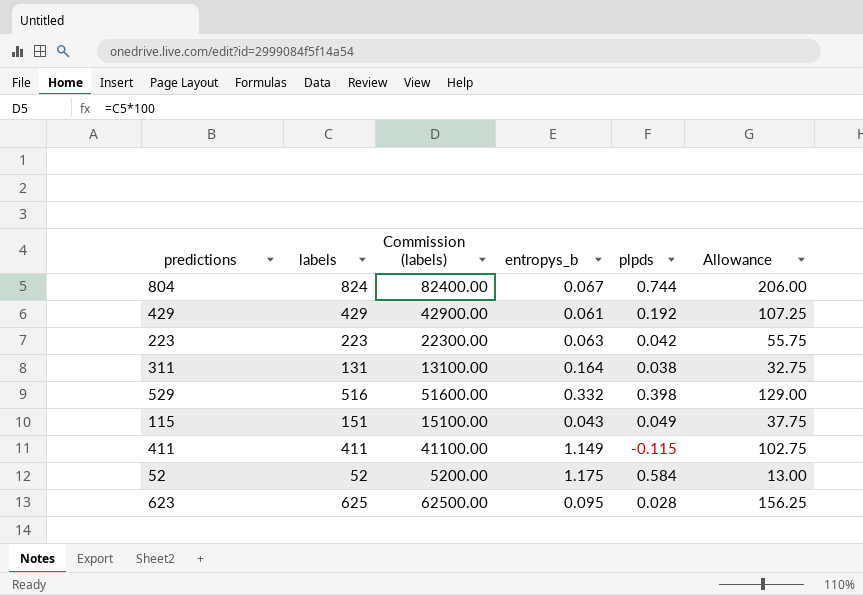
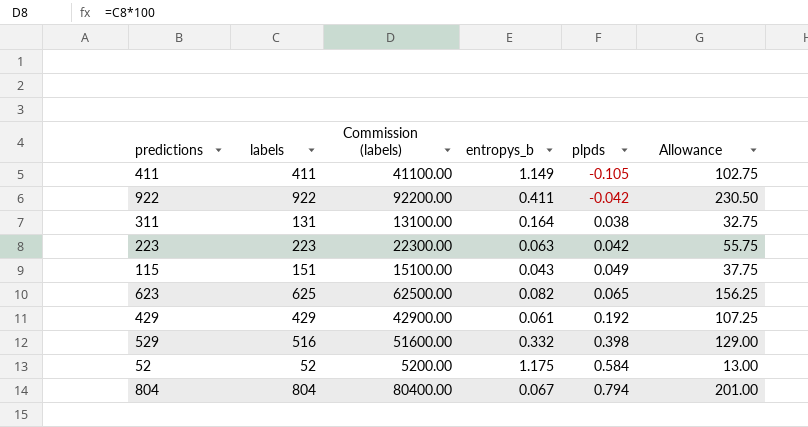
row order: none -> plpds ascending
411 | plpds: -0.115 -> -0.105
row 922: none -> 922 | 92200.00 | 0.411 | -0.042 | 230.50
623 | entropys_b: 0.095 -> 0.082
623 | plpds: 0.028 -> 0.065
804 | labels: 824 -> 804
804 | Commission (labels): 82400.00 -> 80400.00
804 | plpds: 0.744 -> 0.794
804 | Allowance: 206.00 -> 201.00

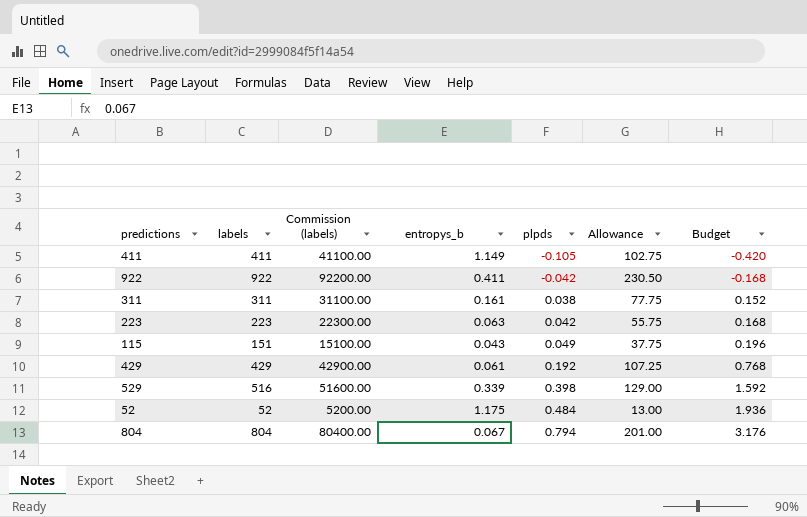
column Budget | formula: none -> [plpds] * 4
row 623: 625 | 62500.00 | 0.082 | 0.065 | 156.25 -> none
311 | labels: 131 -> 311
311 | Commission (labels): 13100.00 -> 31100.00
311 | entropys_b: 0.164 -> 0.161
311 | Allowance: 32.75 -> 77.75
529 | entropys_b: 0.332 -> 0.339
52 | plpds: 0.584 -> 0.484

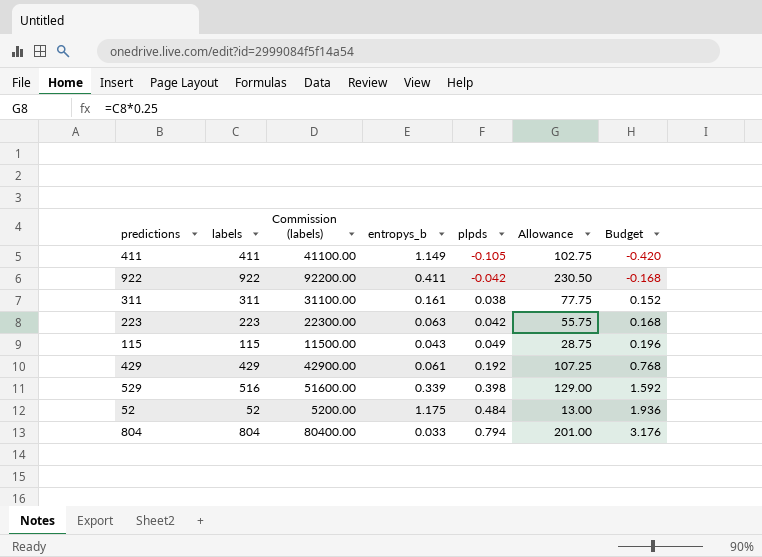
115 | labels: 151 -> 115
115 | Commission (labels): 15100.00 -> 11500.00
115 | Allowance: 37.75 -> 28.75
804 | entropys_b: 0.067 -> 0.033

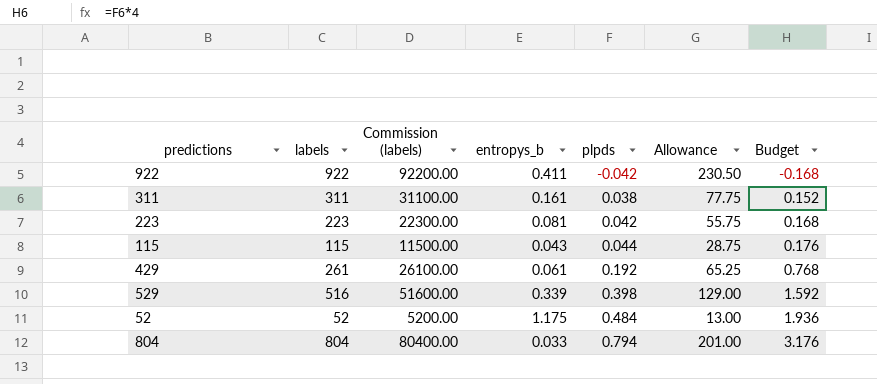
row 411: 411 | 41100.00 | 1.149 | -0.105 | 102.75 | -0.420 -> none
223 | entropys_b: 0.063 -> 0.081
115 | plpds: 0.049 -> 0.044
115 | Budget: 0.196 -> 0.176
429 | labels: 429 -> 261
429 | Commission (labels): 42900.00 -> 26100.00
429 | Allowance: 107.25 -> 65.25

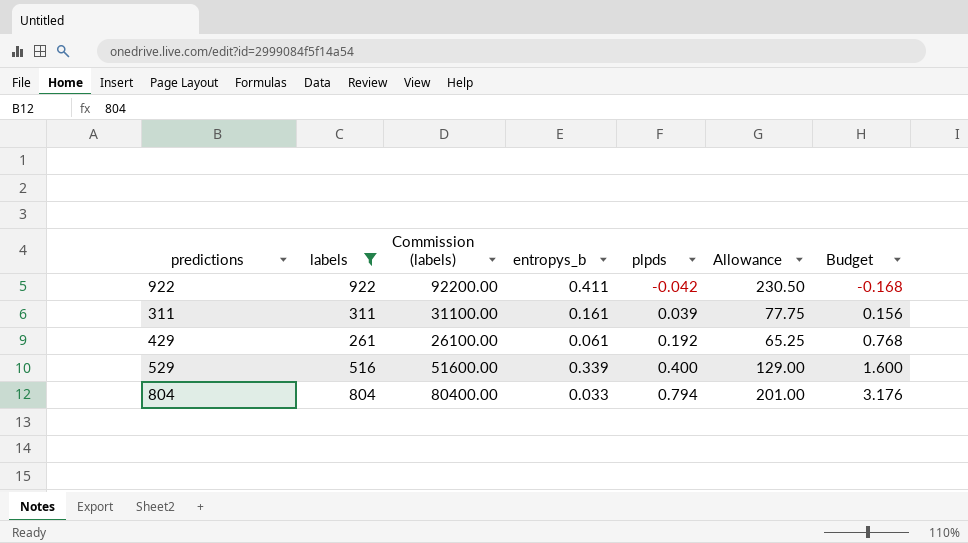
filter: none -> labels >= 261
311 | plpds: 0.038 -> 0.039
311 | Budget: 0.152 -> 0.156
529 | plpds: 0.398 -> 0.400
529 | Budget: 1.592 -> 1.600

